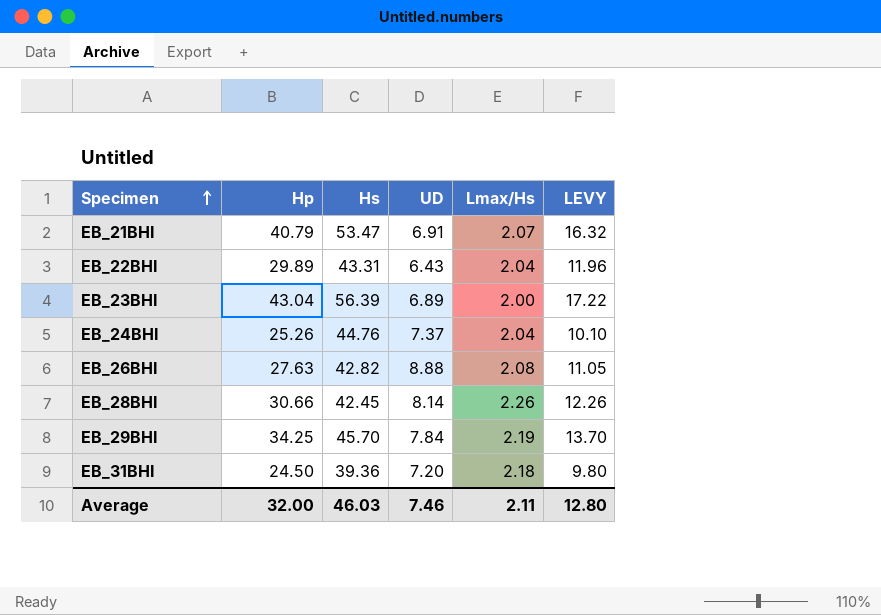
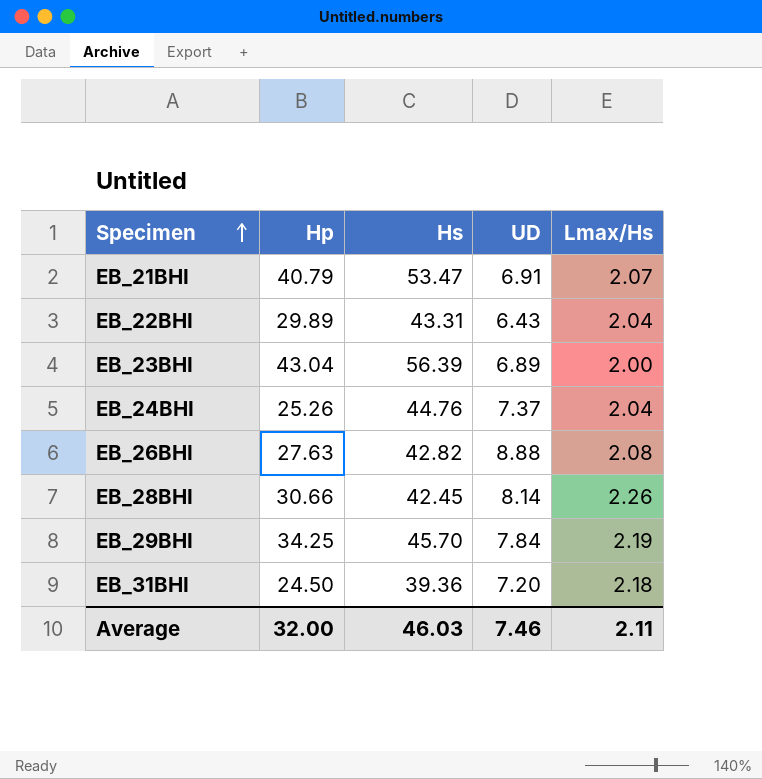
column LEVY | formula: [Hp] * 0.4 -> none

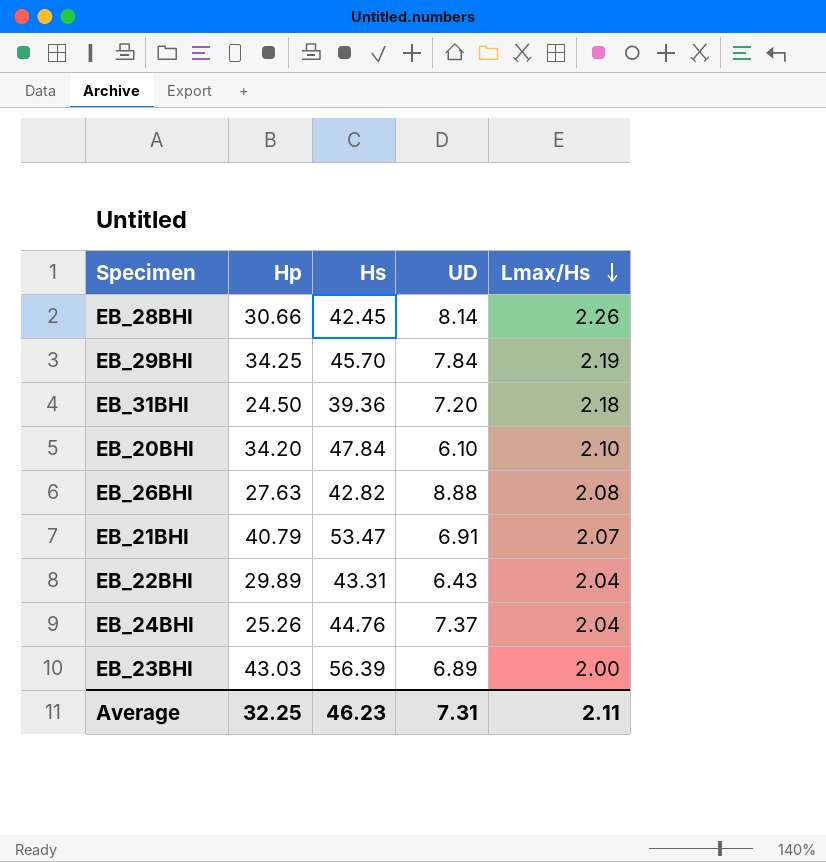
row order: Specimen ascending -> Lmax/Hs descending
row EB_20BHI: none -> 34.20 | 47.84 | 6.10 | 2.10
EB_23BHI | Hp: 43.04 -> 43.03
Average | Hp: 32.00 -> 32.25
Average | Hs: 46.03 -> 46.23
Average | UD: 7.46 -> 7.31

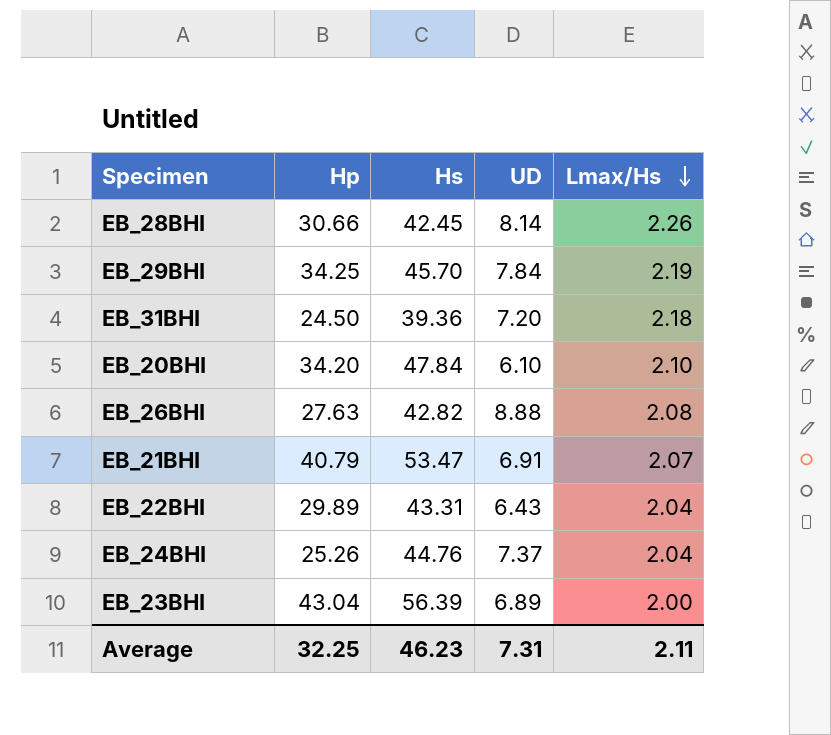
EB_23BHI | Hp: 43.03 -> 43.04

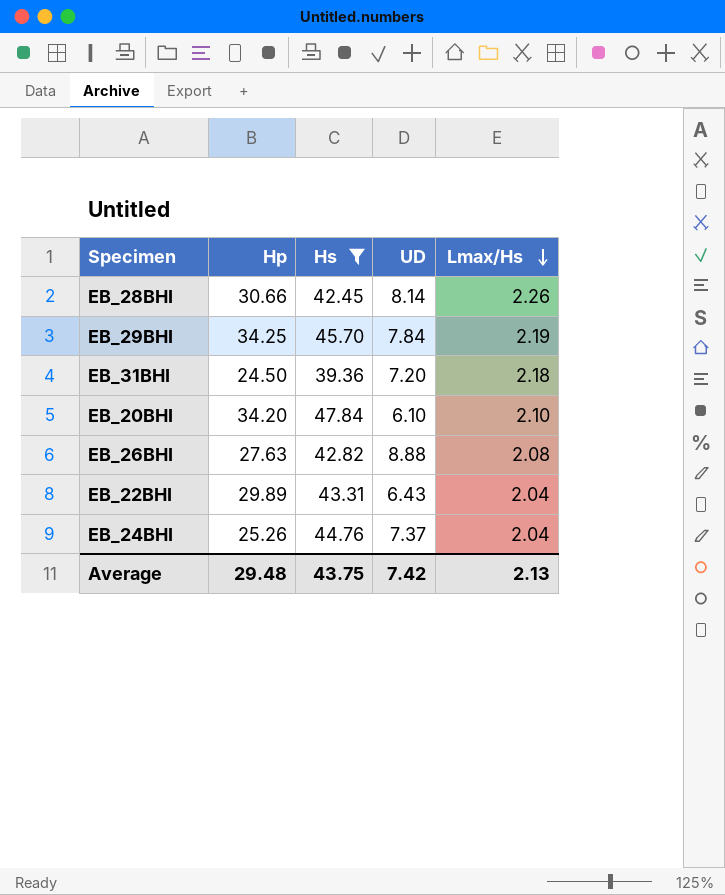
filter: none -> Hs <= 47.84
Average | Hp: 32.25 -> 29.48
Average | Hs: 46.23 -> 43.75
Average | UD: 7.31 -> 7.42
Average | Lmax/Hs: 2.11 -> 2.13

